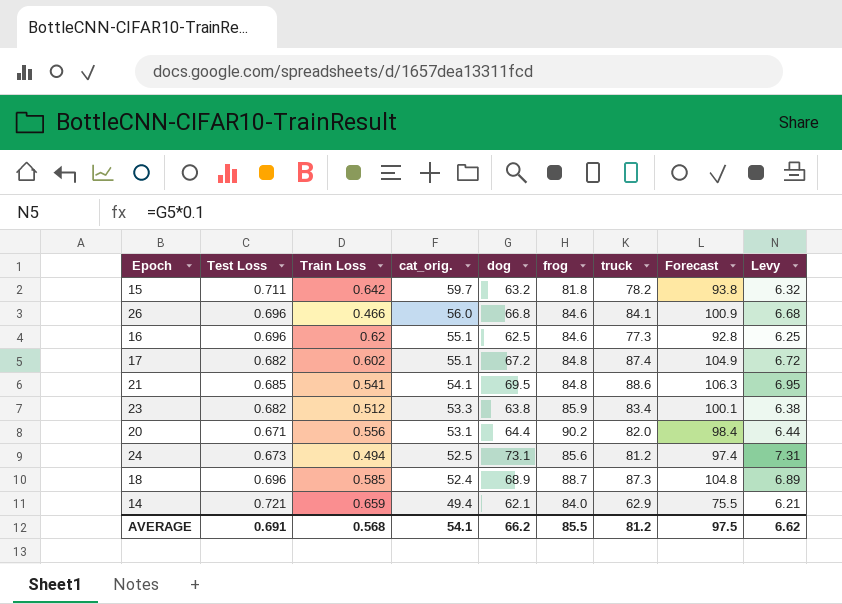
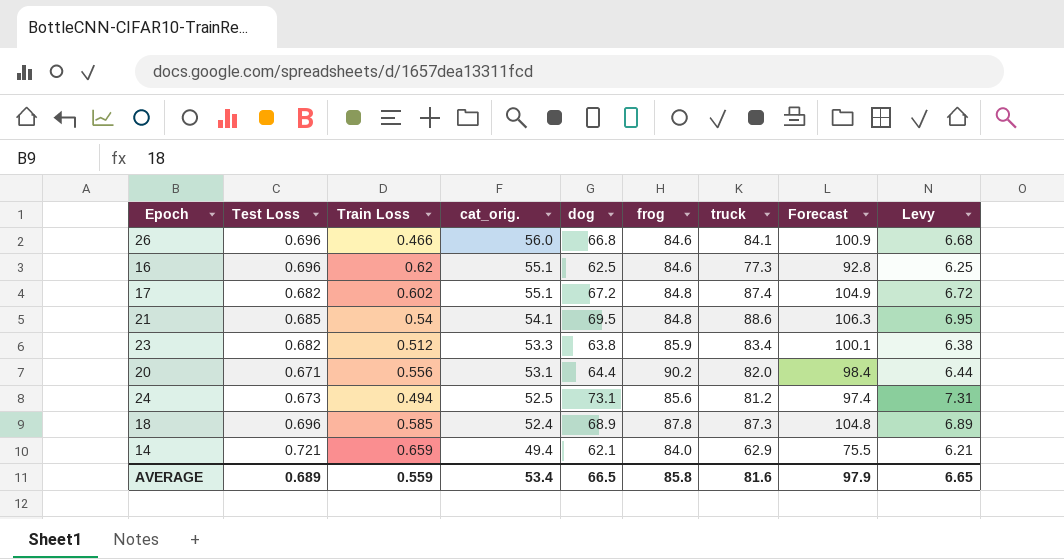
row 15: 0.711 | 0.642 | 59.7 | 63.2 | 81.8 | 78.2 | 93.8 | 6.32 -> none
21 | Train Loss: 0.541 -> 0.54
18 | frog: 88.7 -> 87.8
AVERAGE | Test Loss: 0.691 -> 0.689
AVERAGE | Train Loss: 0.568 -> 0.559
AVERAGE | cat_orig.: 54.1 -> 53.4
AVERAGE | dog: 66.2 -> 66.5
AVERAGE | frog: 85.5 -> 85.8
AVERAGE | truck: 81.2 -> 81.6
AVERAGE | Forecast: 97.5 -> 97.9
AVERAGE | Levy: 6.62 -> 6.65

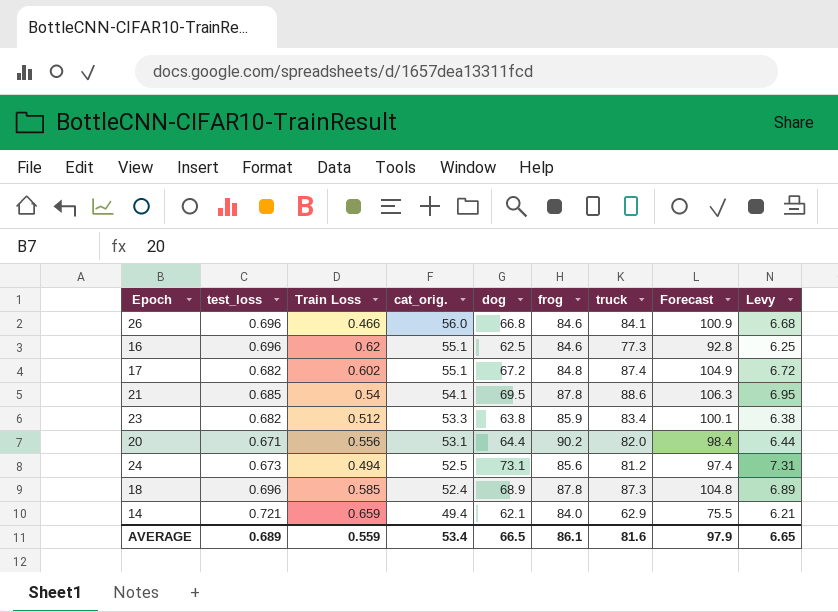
column name: Test Loss -> test_loss
21 | frog: 84.8 -> 87.8
AVERAGE | frog: 85.8 -> 86.1

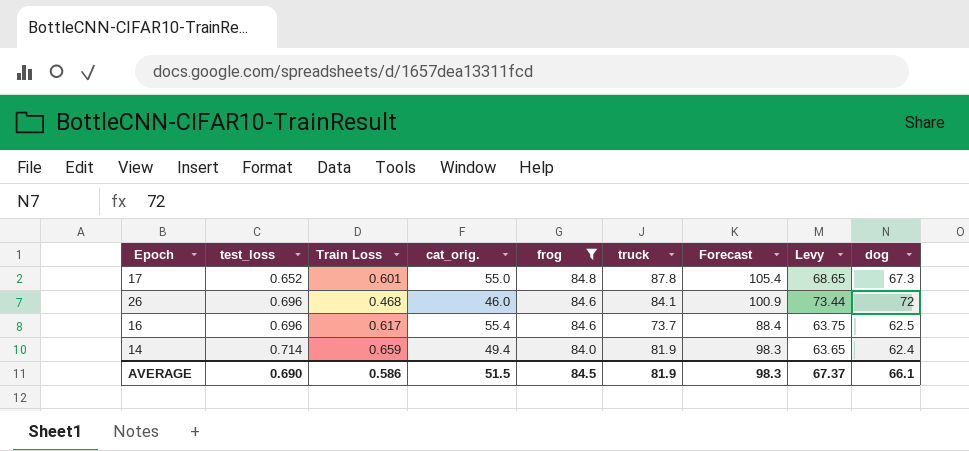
filter: none -> frog <= 84.8
row order: cat_orig. descending -> test_loss ascending
column Levy | formula: [dog] * 0.1 -> [dog] * 1.02
column dog | position: 5 -> 9
17 | test_loss: 0.682 -> 0.652
17 | Train Loss: 0.602 -> 0.601
17 | cat_orig.: 55.1 -> 55.0
17 | truck: 87.4 -> 87.8
17 | Forecast: 104.9 -> 105.4
17 | dog: 67.2 -> 67.3
26 | Train Loss: 0.466 -> 0.468
26 | cat_orig.: 56.0 -> 46.0
26 | dog: 66.8 -> 72
16 | Train Loss: 0.62 -> 0.617
16 | cat_orig.: 55.1 -> 55.4
16 | truck: 77.3 -> 73.7
16 | Forecast: 92.8 -> 88.4
14 | test_loss: 0.721 -> 0.714
14 | truck: 62.9 -> 81.9
14 | Forecast: 75.5 -> 98.3
14 | dog: 62.1 -> 62.4
AVERAGE | test_loss: 0.689 -> 0.690
AVERAGE | Train Loss: 0.559 -> 0.586
AVERAGE | cat_orig.: 53.4 -> 51.5
AVERAGE | frog: 86.1 -> 84.5
AVERAGE | truck: 81.6 -> 81.9
AVERAGE | Forecast: 97.9 -> 98.3
AVERAGE | Levy: 6.65 -> 67.37
AVERAGE | dog: 66.5 -> 66.1

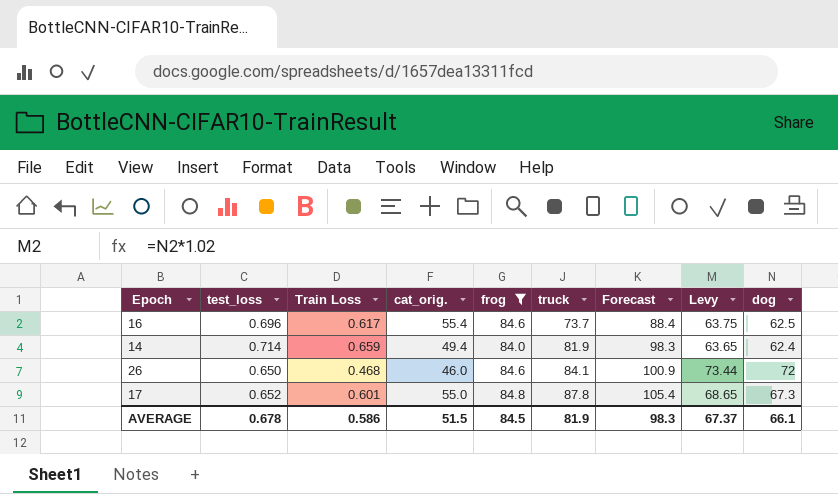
row order: test_loss ascending -> truck ascending
26 | test_loss: 0.696 -> 0.650
AVERAGE | test_loss: 0.690 -> 0.678

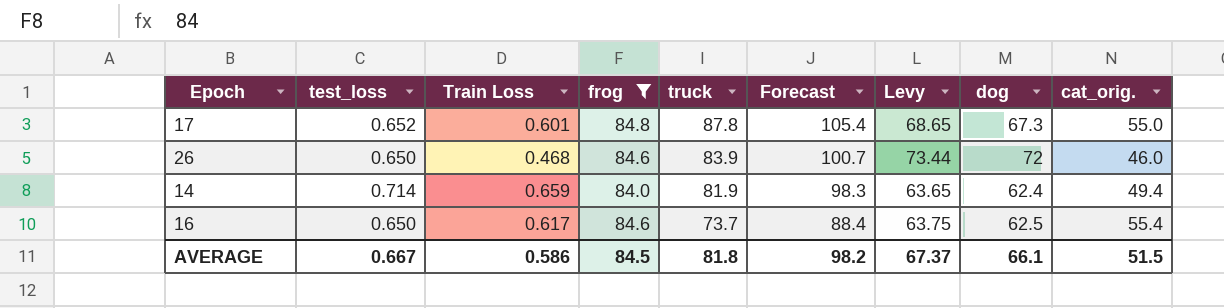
row order: truck ascending -> truck descending
column cat_orig. | position: 4 -> 9
26 | truck: 84.1 -> 83.9
26 | Forecast: 100.9 -> 100.7
16 | test_loss: 0.696 -> 0.650
AVERAGE | test_loss: 0.678 -> 0.667
AVERAGE | truck: 81.9 -> 81.8
AVERAGE | Forecast: 98.3 -> 98.2

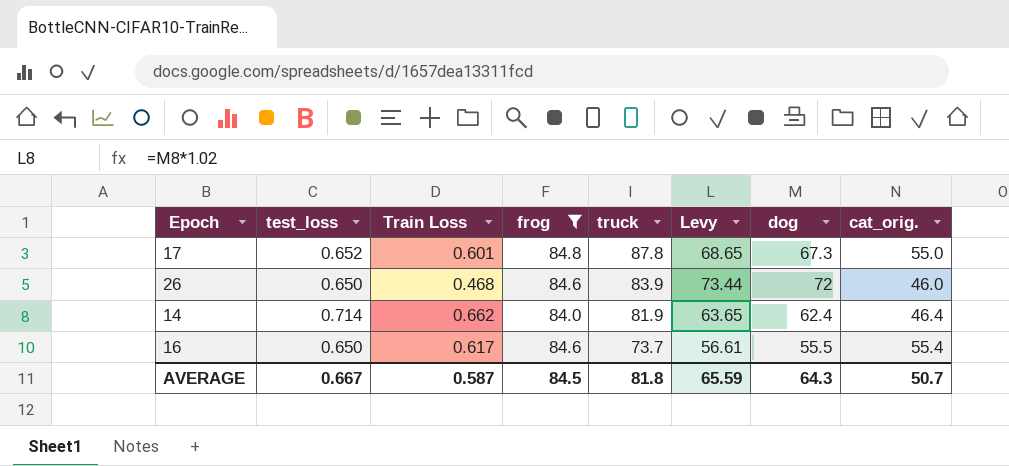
column Forecast | formula: [truck] * 1.2 -> none
14 | Train Loss: 0.659 -> 0.662
14 | cat_orig.: 49.4 -> 46.4
16 | Levy: 63.75 -> 56.61
16 | dog: 62.5 -> 55.5
AVERAGE | Train Loss: 0.586 -> 0.587
AVERAGE | Levy: 67.37 -> 65.59
AVERAGE | dog: 66.1 -> 64.3
AVERAGE | cat_orig.: 51.5 -> 50.7

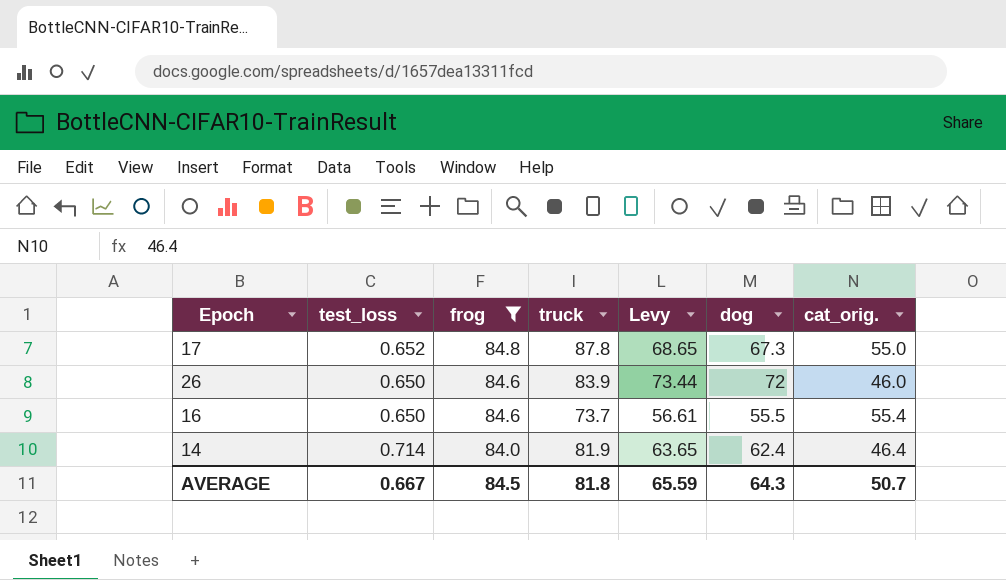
row order: truck descending -> frog descending
column Train Loss | position: 3 -> none

